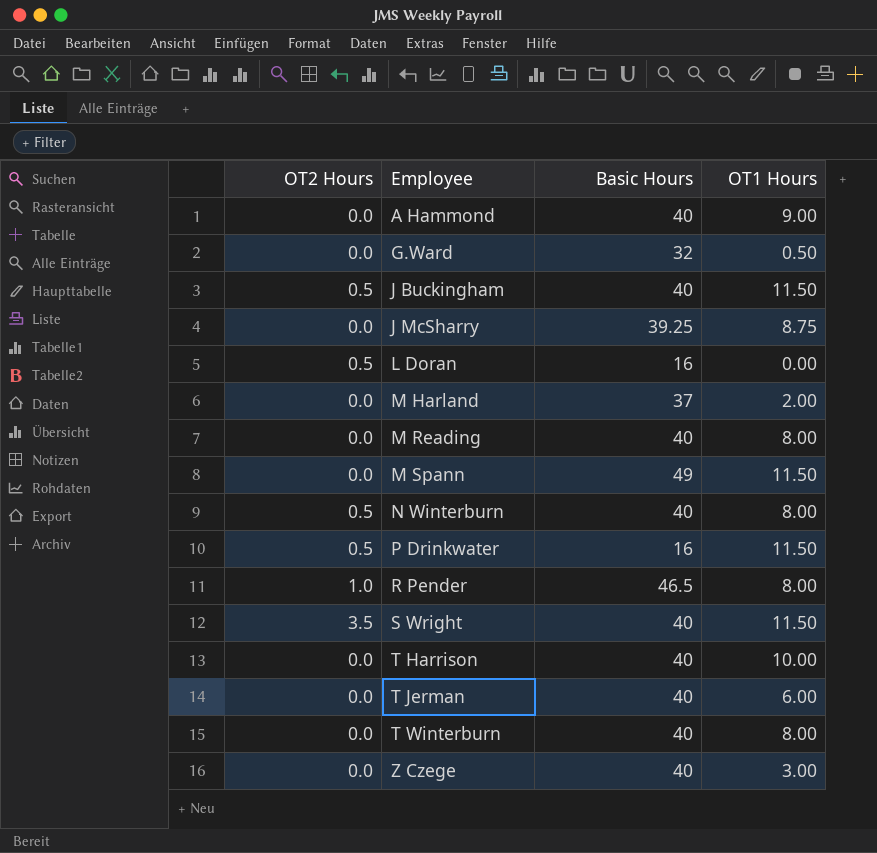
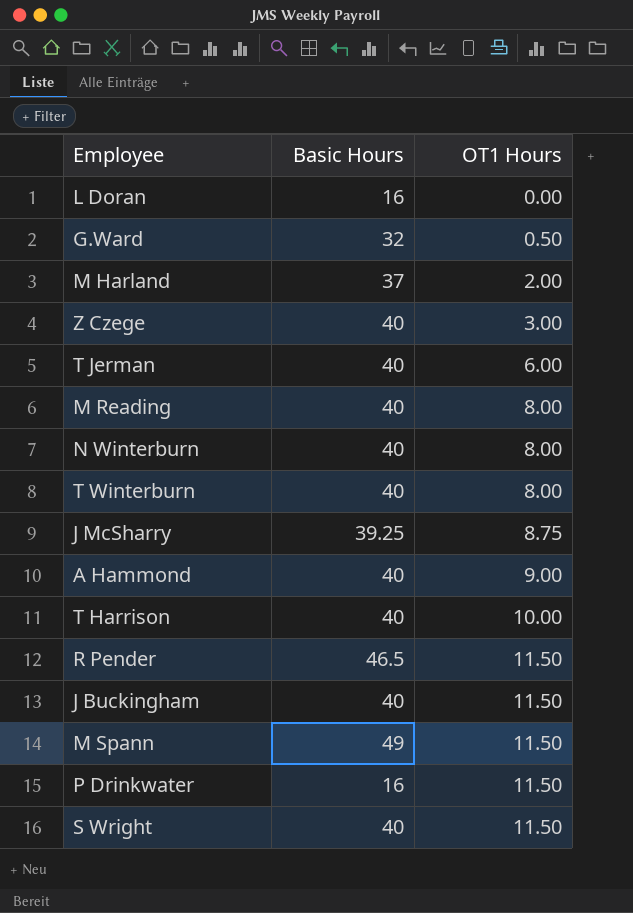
row order: Employee ascending -> OT1 Hours ascending
column OT2 Hours | position: 1 -> none
R Pender | OT1 Hours: 8.00 -> 11.50

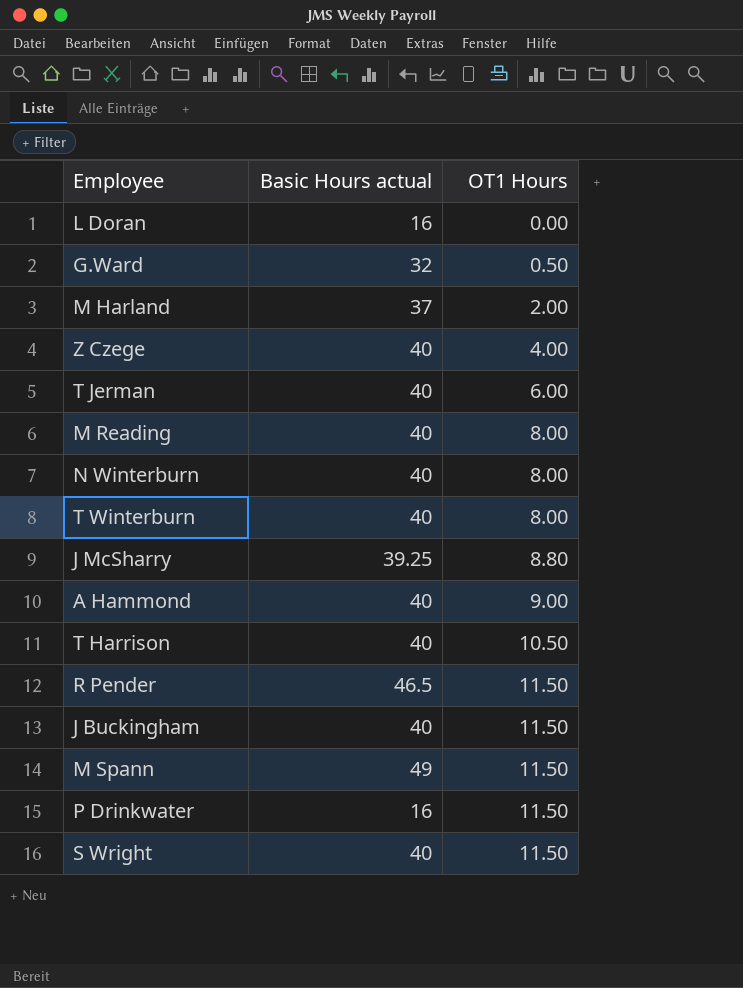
column name: Basic Hours -> Basic Hours actual
Z Czege | OT1 Hours: 3.00 -> 4.00
J McSharry | OT1 Hours: 8.75 -> 8.80
T Harrison | OT1 Hours: 10.00 -> 10.50

